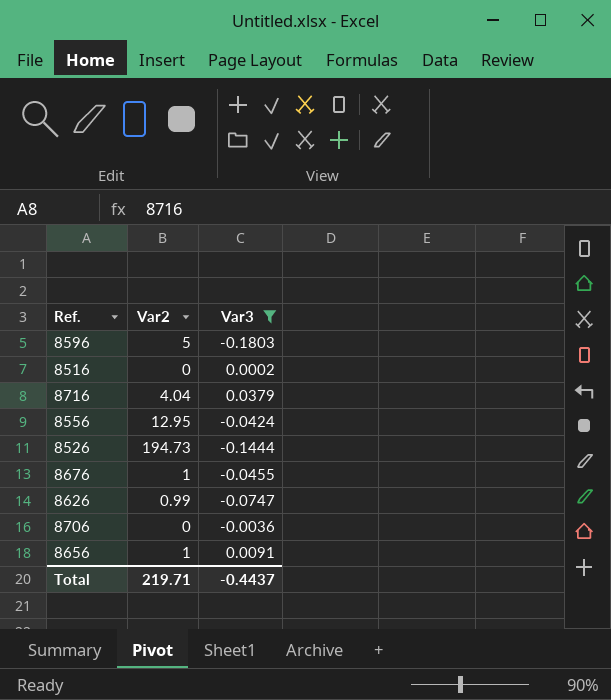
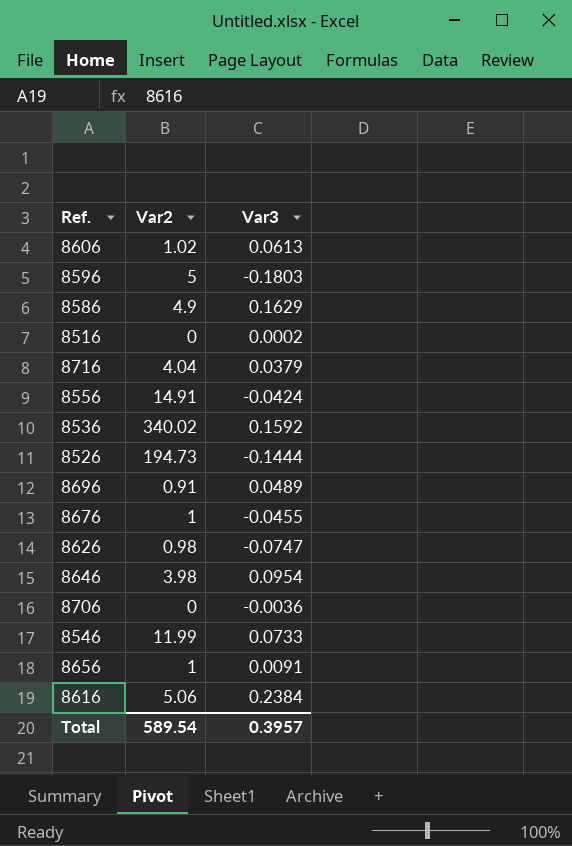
filter: Var3 <= 0.0379 -> none
8556 | Var2: 12.95 -> 14.91
8626 | Var2: 0.99 -> 0.98
Total | Var2: 219.71 -> 589.54
Total | Var3: -0.4437 -> 0.3957

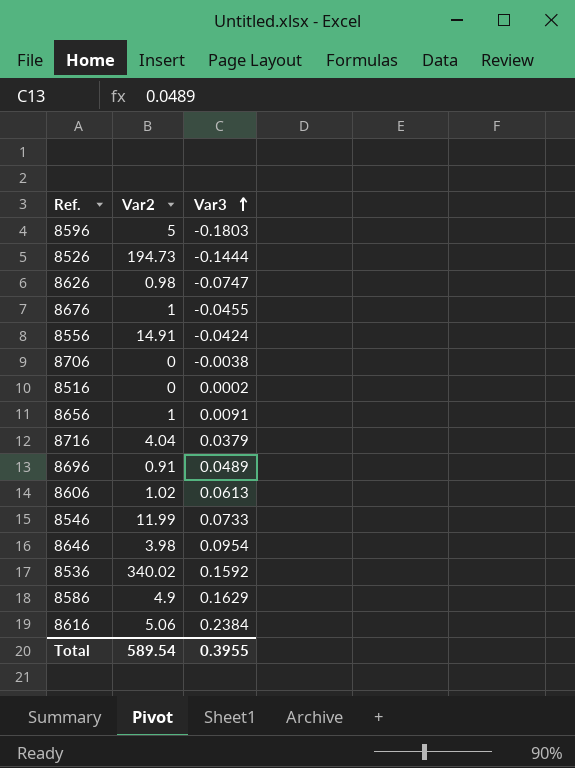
row order: none -> Var3 ascending
8706 | Var3: -0.0036 -> -0.0038
Total | Var3: 0.3957 -> 0.3955

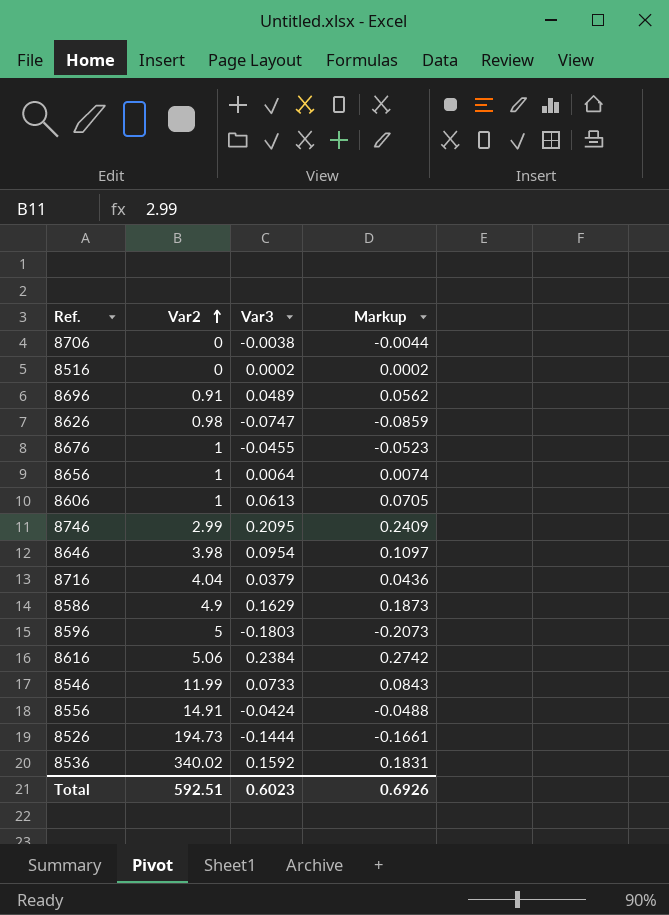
row order: Var3 ascending -> Var2 ascending
column Markup | formula: none -> [Var3] * 1.15
8656 | Var3: 0.0091 -> 0.0064
8606 | Var2: 1.02 -> 1
row 8746: none -> 2.99 | 0.2095 | 0.2409
Total | Var2: 589.54 -> 592.51
Total | Var3: 0.3955 -> 0.6023

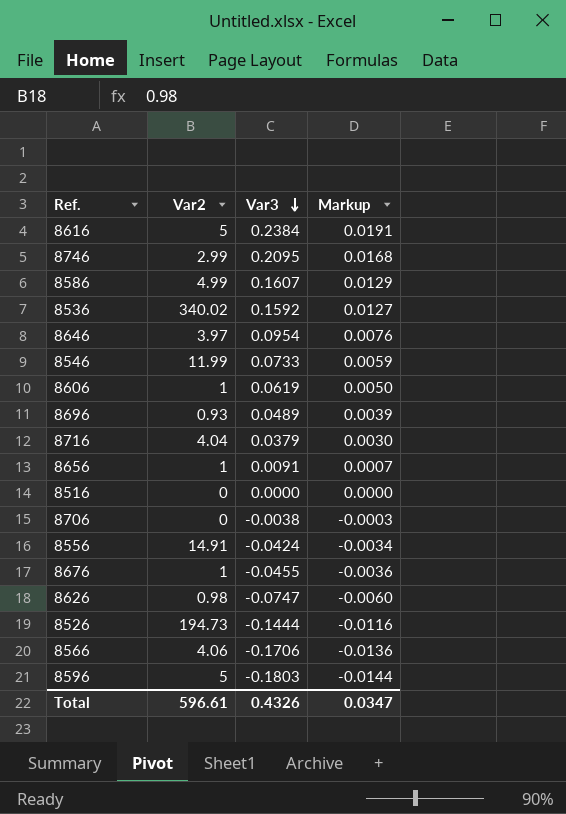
row order: Var2 ascending -> Var3 descending
column Markup | formula: [Var3] * 1.15 -> [Var3] * 0.08
8616 | Var2: 5.06 -> 5
8586 | Var2: 4.9 -> 4.99
8586 | Var3: 0.1629 -> 0.1607
8646 | Var2: 3.98 -> 3.97
8606 | Var3: 0.0613 -> 0.0619
8696 | Var2: 0.91 -> 0.93
8656 | Var3: 0.0064 -> 0.0091
8516 | Var3: 0.0002 -> 0.0000
row 8566: none -> 4.06 | -0.1706 | -0.0136
Total | Var2: 592.51 -> 596.61
Total | Var3: 0.6023 -> 0.4326
Total | Markup: 0.6926 -> 0.0347

